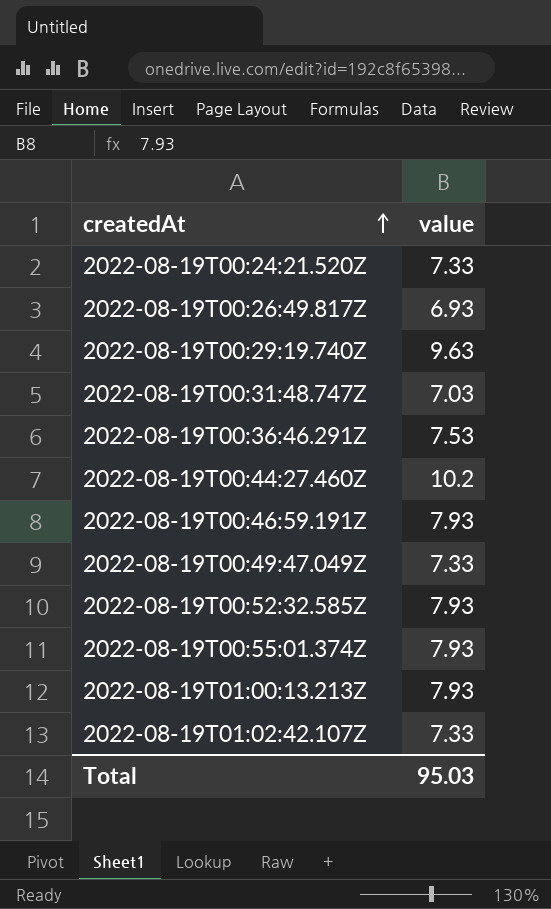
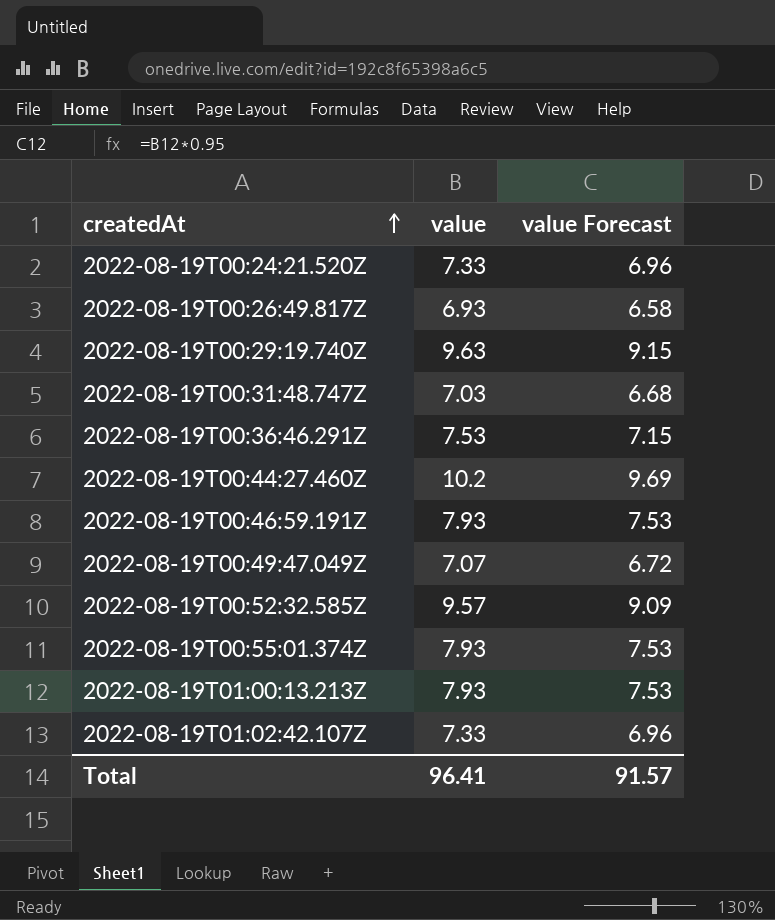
column value Forecast | formula: none -> [value] * 0.95
2022-08-19T00:49:47.049Z | value: 7.33 -> 7.07
2022-08-19T00:52:32.585Z | value: 7.93 -> 9.57
Total | value: 95.03 -> 96.41

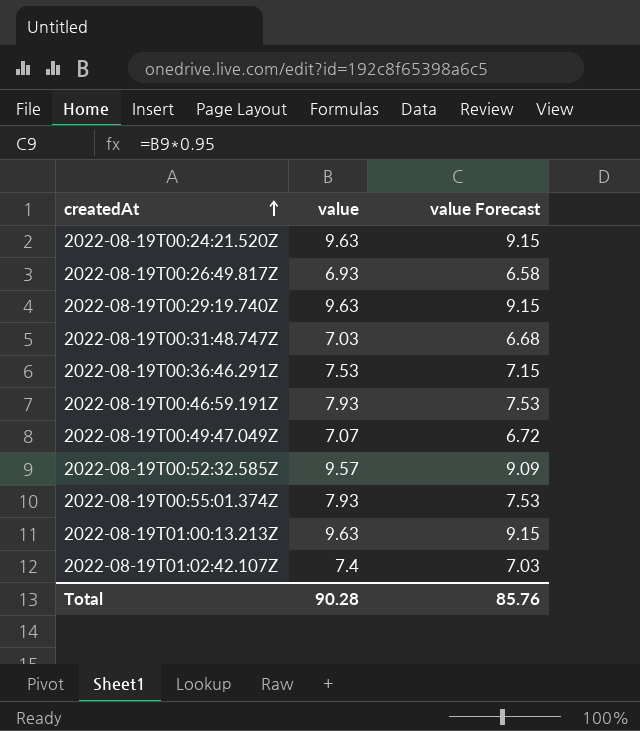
row 2022-08-19T00:44:27.460Z: 10.2 | 9.69 -> none
2022-08-19T00:24:21.520Z | value: 7.33 -> 9.63
2022-08-19T00:24:21.520Z | value Forecast: 6.96 -> 9.15
2022-08-19T01:00:13.213Z | value: 7.93 -> 9.63
2022-08-19T01:00:13.213Z | value Forecast: 7.53 -> 9.15
2022-08-19T01:02:42.107Z | value: 7.33 -> 7.4
2022-08-19T01:02:42.107Z | value Forecast: 6.96 -> 7.03
Total | value: 96.41 -> 90.28
Total | value Forecast: 91.57 -> 85.76

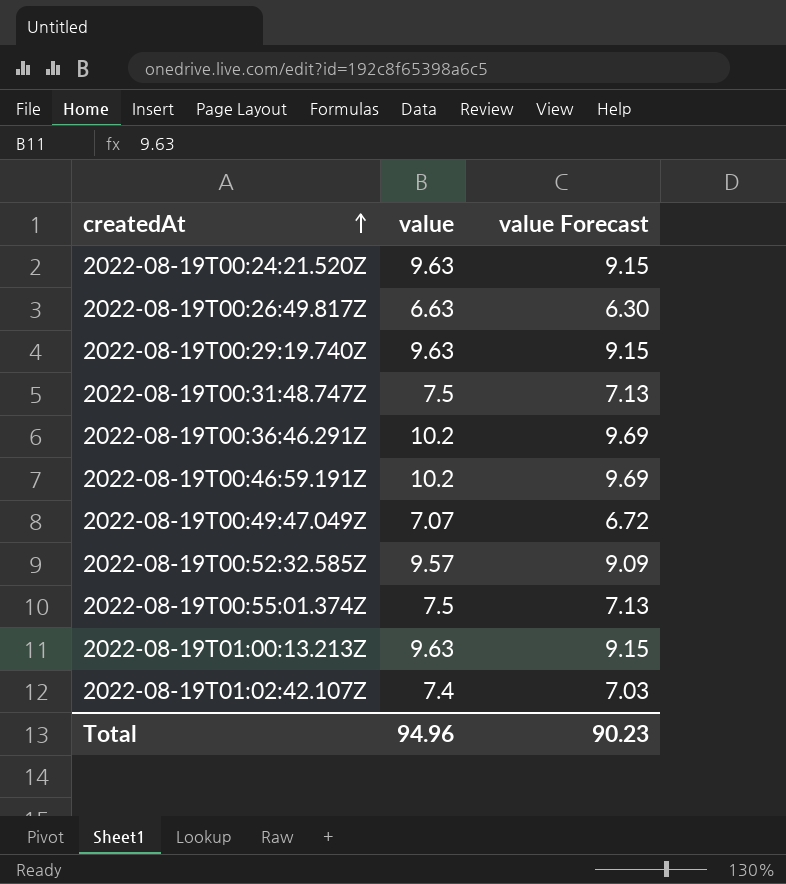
2022-08-19T00:26:49.817Z | value: 6.93 -> 6.63
2022-08-19T00:26:49.817Z | value Forecast: 6.58 -> 6.30
2022-08-19T00:31:48.747Z | value: 7.03 -> 7.5
2022-08-19T00:31:48.747Z | value Forecast: 6.68 -> 7.13
2022-08-19T00:36:46.291Z | value: 7.53 -> 10.2
2022-08-19T00:36:46.291Z | value Forecast: 7.15 -> 9.69
2022-08-19T00:46:59.191Z | value: 7.93 -> 10.2
2022-08-19T00:46:59.191Z | value Forecast: 7.53 -> 9.69
2022-08-19T00:55:01.374Z | value: 7.93 -> 7.5
2022-08-19T00:55:01.374Z | value Forecast: 7.53 -> 7.13
Total | value: 90.28 -> 94.96
Total | value Forecast: 85.76 -> 90.23

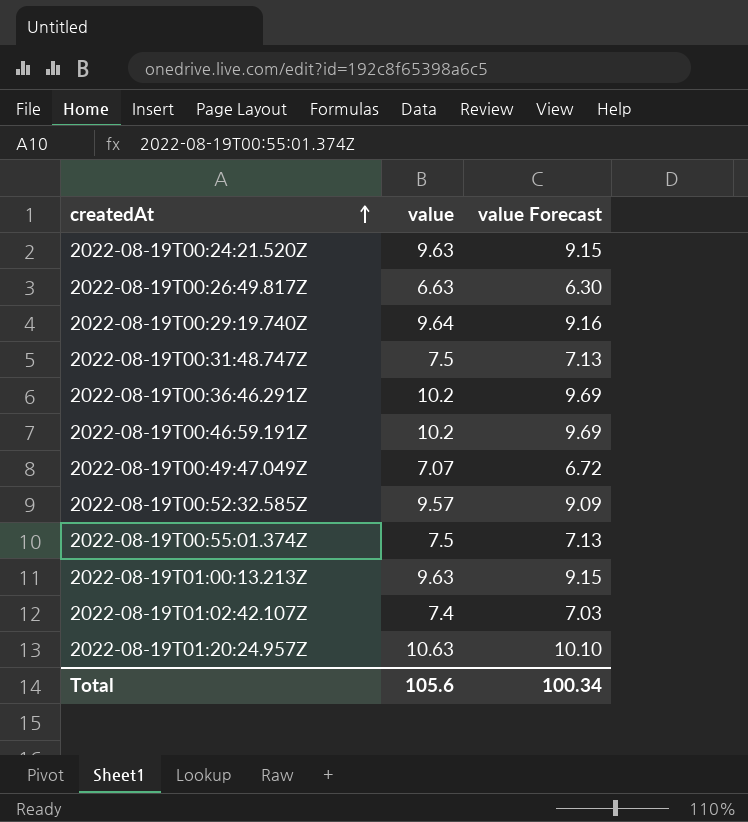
2022-08-19T00:29:19.740Z | value: 9.63 -> 9.64
2022-08-19T00:29:19.740Z | value Forecast: 9.15 -> 9.16
row 2022-08-19T01:20:24.957Z: none -> 10.63 | 10.10
Total | value: 94.96 -> 105.6
Total | value Forecast: 90.23 -> 100.34

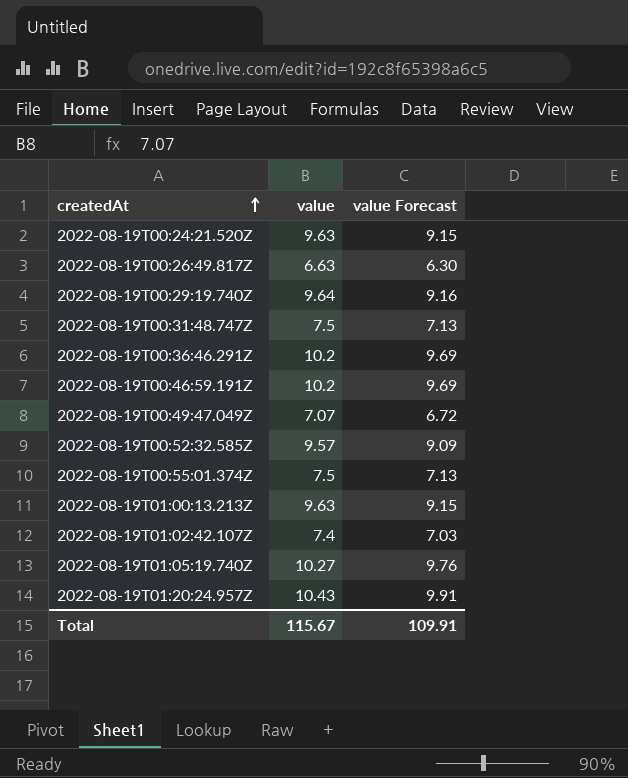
row 2022-08-19T01:05:19.740Z: none -> 10.27 | 9.76
2022-08-19T01:20:24.957Z | value: 10.63 -> 10.43
2022-08-19T01:20:24.957Z | value Forecast: 10.10 -> 9.91
Total | value: 105.6 -> 115.67
Total | value Forecast: 100.34 -> 109.91

